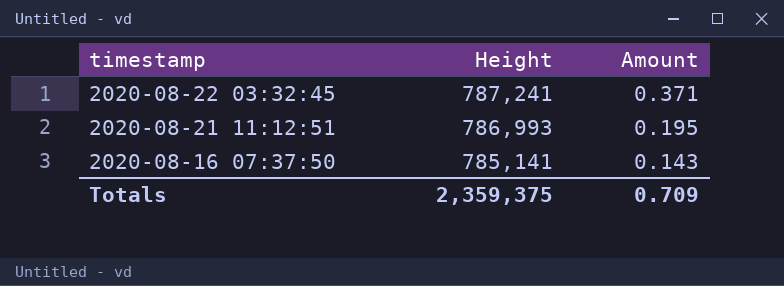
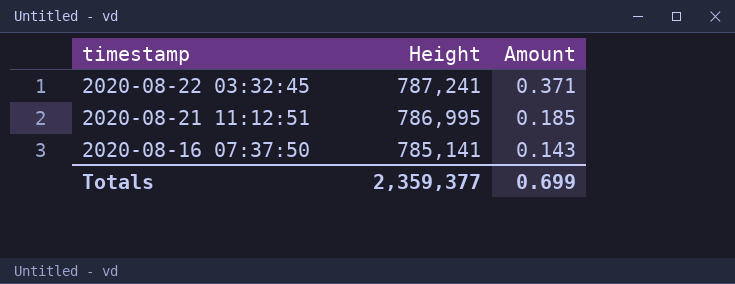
2020-08-21 11:12:51 | Height: 786,993 -> 786,995
2020-08-21 11:12:51 | Amount: 0.195 -> 0.185
Totals | Height: 2,359,375 -> 2,359,377
Totals | Amount: 0.709 -> 0.699

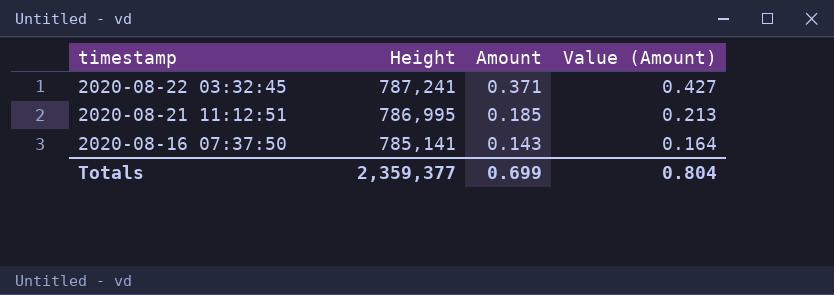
column Value (Amount) | formula: none -> [Amount] * 1.15

